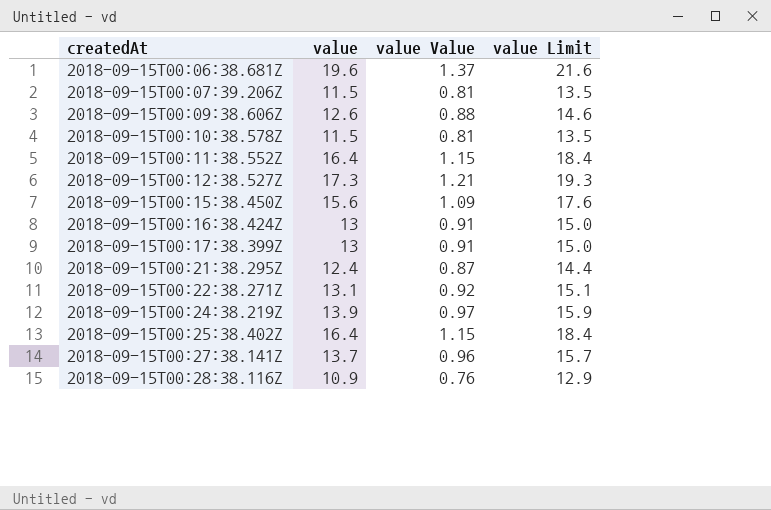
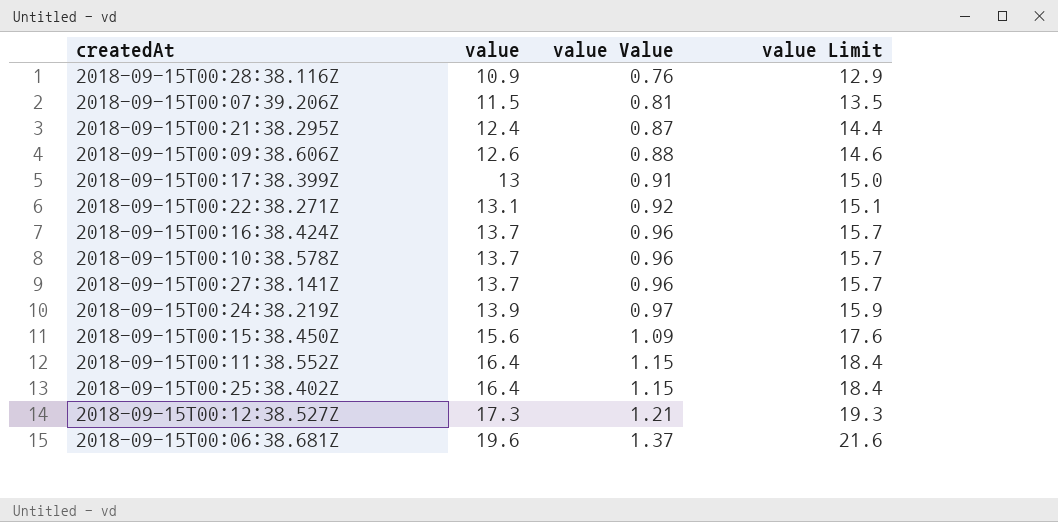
row order: createdAt ascending -> value ascending
2018-09-15T00:16:38.424Z | value: 13 -> 13.7
2018-09-15T00:16:38.424Z | value Value: 0.91 -> 0.96
2018-09-15T00:16:38.424Z | value Limit: 15.0 -> 15.7
2018-09-15T00:10:38.578Z | value: 11.5 -> 13.7
2018-09-15T00:10:38.578Z | value Value: 0.81 -> 0.96
2018-09-15T00:10:38.578Z | value Limit: 13.5 -> 15.7

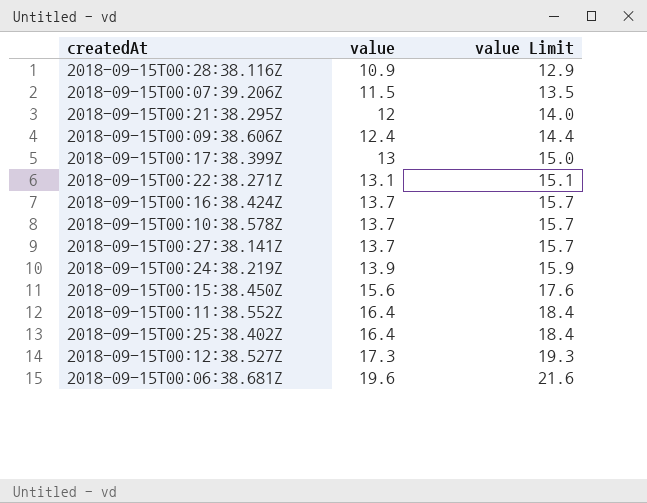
column value Value | formula: [value] * 0.07 -> none
2018-09-15T00:21:38.295Z | value: 12.4 -> 12
2018-09-15T00:21:38.295Z | value Limit: 14.4 -> 14.0
2018-09-15T00:09:38.606Z | value: 12.6 -> 12.4
2018-09-15T00:09:38.606Z | value Limit: 14.6 -> 14.4

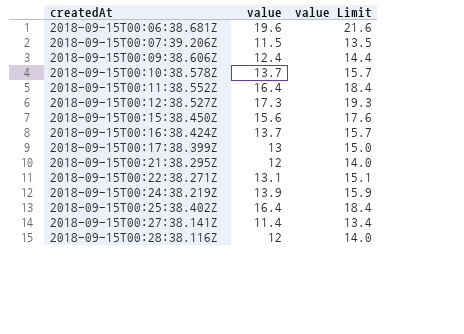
row order: value ascending -> createdAt ascending
2018-09-15T00:27:38.141Z | value: 13.7 -> 11.4
2018-09-15T00:27:38.141Z | value Limit: 15.7 -> 13.4
2018-09-15T00:28:38.116Z | value: 10.9 -> 12
2018-09-15T00:28:38.116Z | value Limit: 12.9 -> 14.0

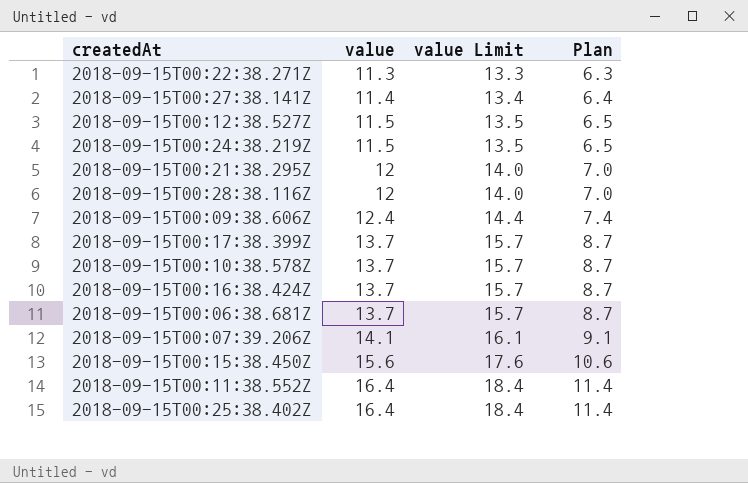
row order: createdAt ascending -> value ascending
column Plan | formula: none -> [value] - 5
2018-09-15T00:22:38.271Z | value: 13.1 -> 11.3
2018-09-15T00:22:38.271Z | value Limit: 15.1 -> 13.3
2018-09-15T00:12:38.527Z | value: 17.3 -> 11.5
2018-09-15T00:12:38.527Z | value Limit: 19.3 -> 13.5
2018-09-15T00:24:38.219Z | value: 13.9 -> 11.5
2018-09-15T00:24:38.219Z | value Limit: 15.9 -> 13.5
2018-09-15T00:17:38.399Z | value: 13 -> 13.7
2018-09-15T00:17:38.399Z | value Limit: 15.0 -> 15.7
2018-09-15T00:06:38.681Z | value: 19.6 -> 13.7
2018-09-15T00:06:38.681Z | value Limit: 21.6 -> 15.7
2018-09-15T00:07:39.206Z | value: 11.5 -> 14.1
2018-09-15T00:07:39.206Z | value Limit: 13.5 -> 16.1

